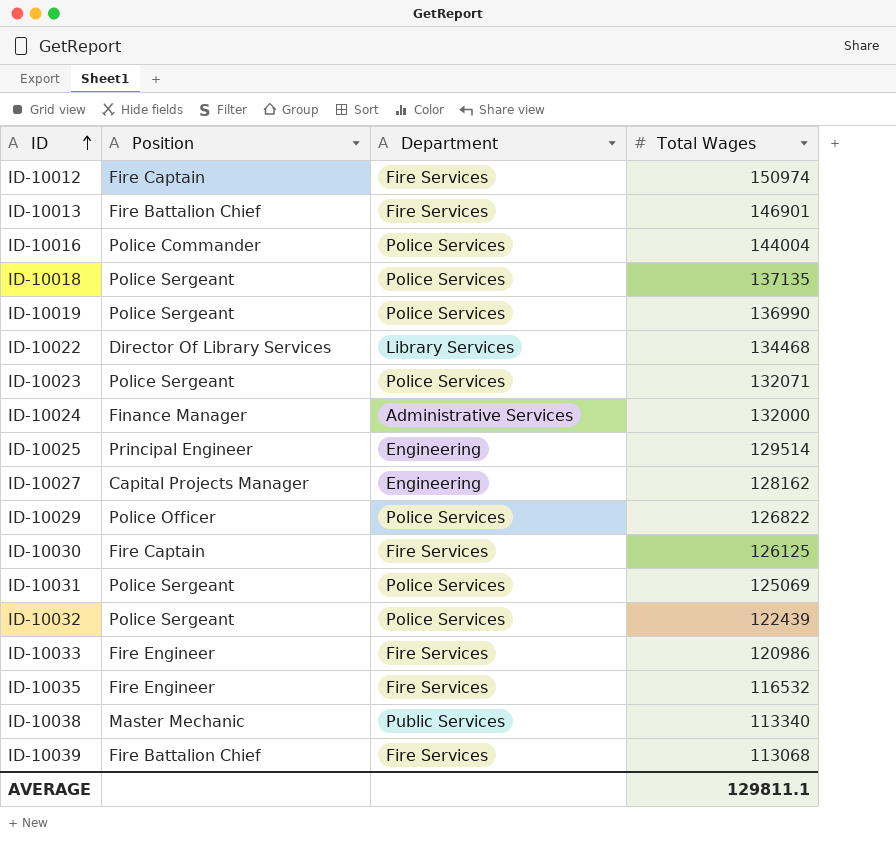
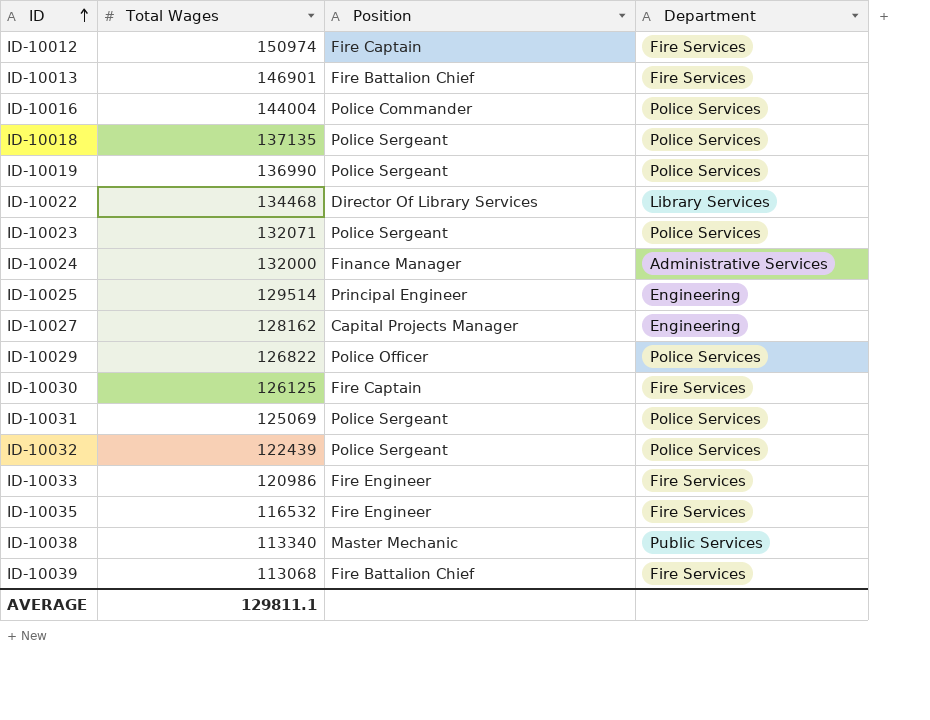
column Total Wages | position: 4 -> 2

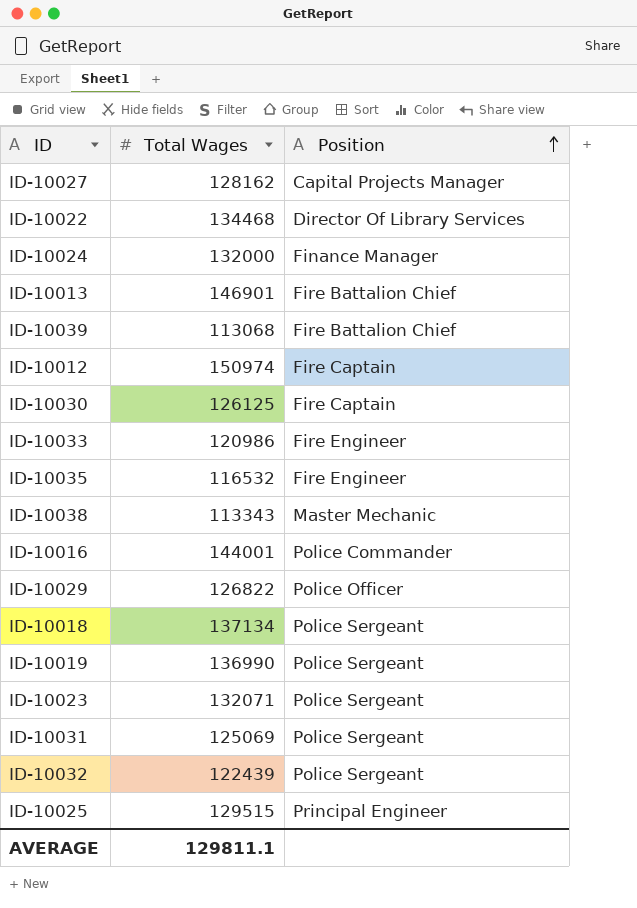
row order: ID ascending -> Position ascending
column Department | position: 4 -> none
ID-10038 | Total Wages: 113340 -> 113343
ID-10016 | Total Wages: 144004 -> 144001
ID-10018 | Total Wages: 137135 -> 137134
ID-10025 | Total Wages: 129514 -> 129515

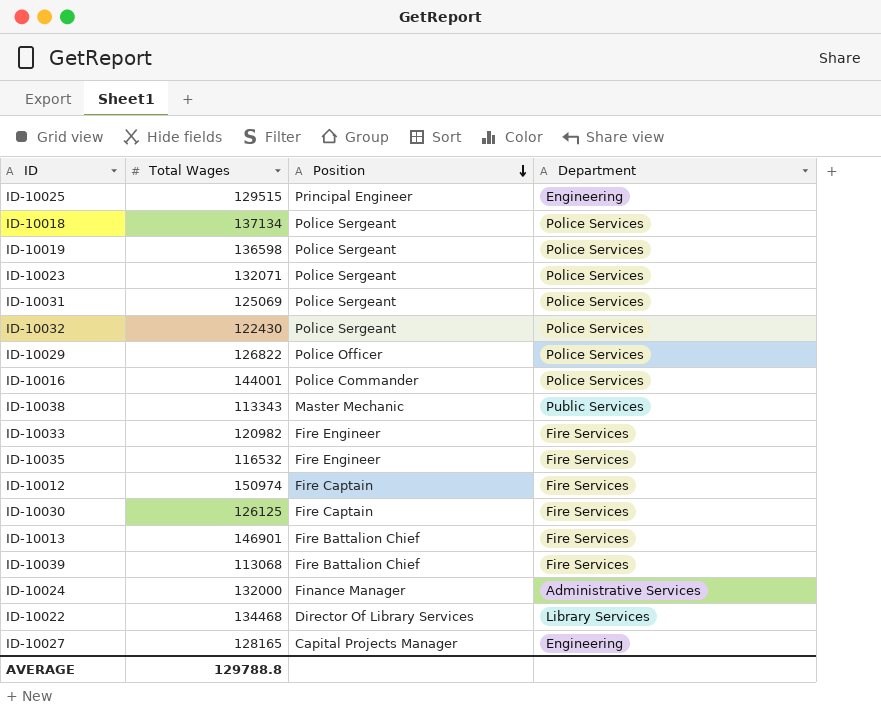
row order: Position ascending -> Position descending
column Department | position: none -> 4
ID-10019 | Total Wages: 136990 -> 136598
ID-10032 | Total Wages: 122439 -> 122430
ID-10033 | Total Wages: 120986 -> 120982
ID-10027 | Total Wages: 128162 -> 128165
AVERAGE | Total Wages: 129811.1 -> 129788.8

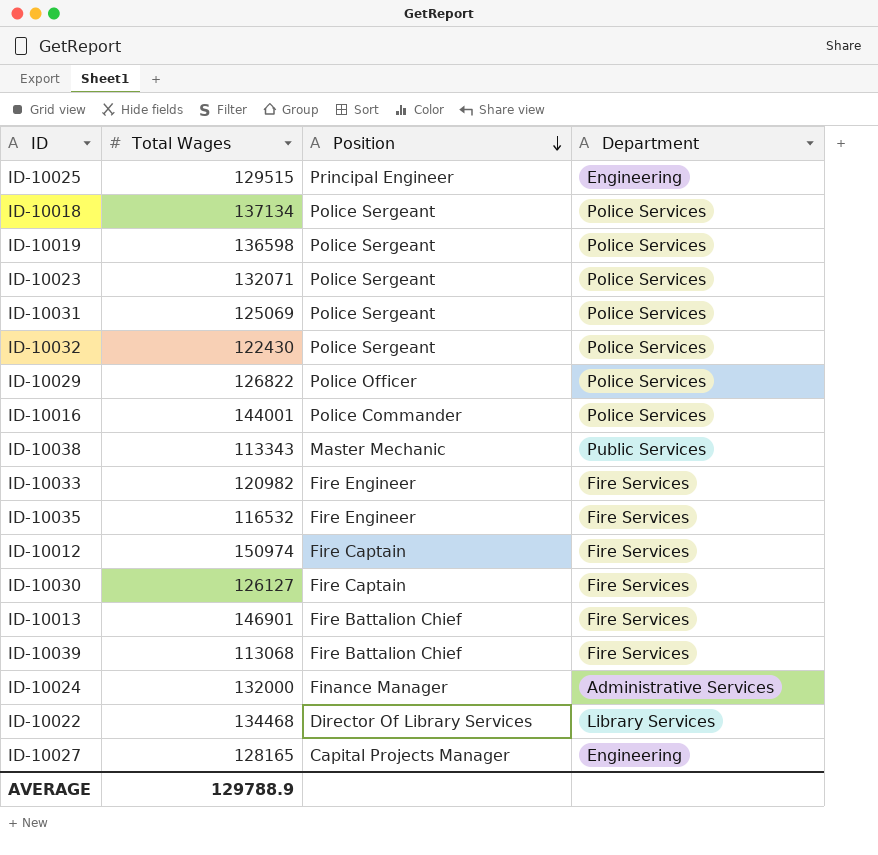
ID-10030 | Total Wages: 126125 -> 126127
AVERAGE | Total Wages: 129788.8 -> 129788.9

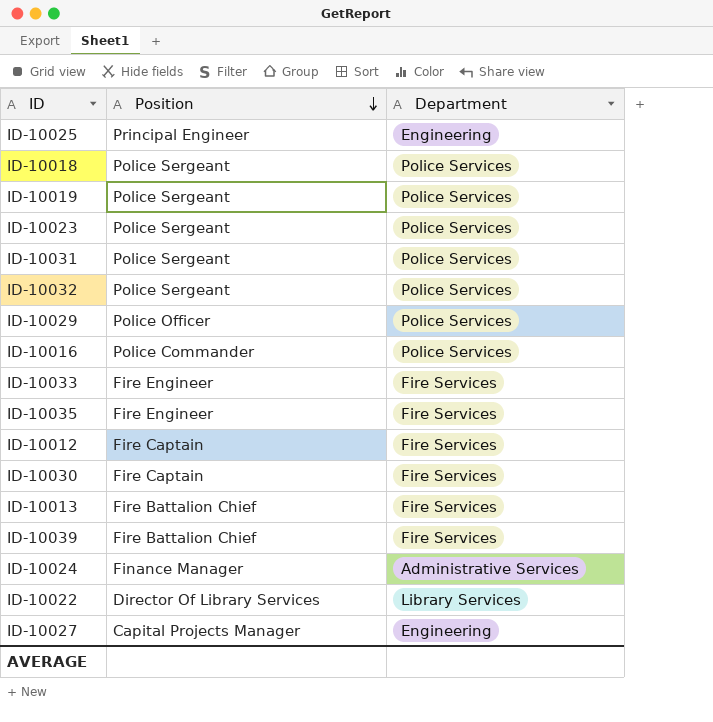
column Total Wages | position: 2 -> none
row ID-10038: 113343 | Master Mechanic | Public Services -> none

